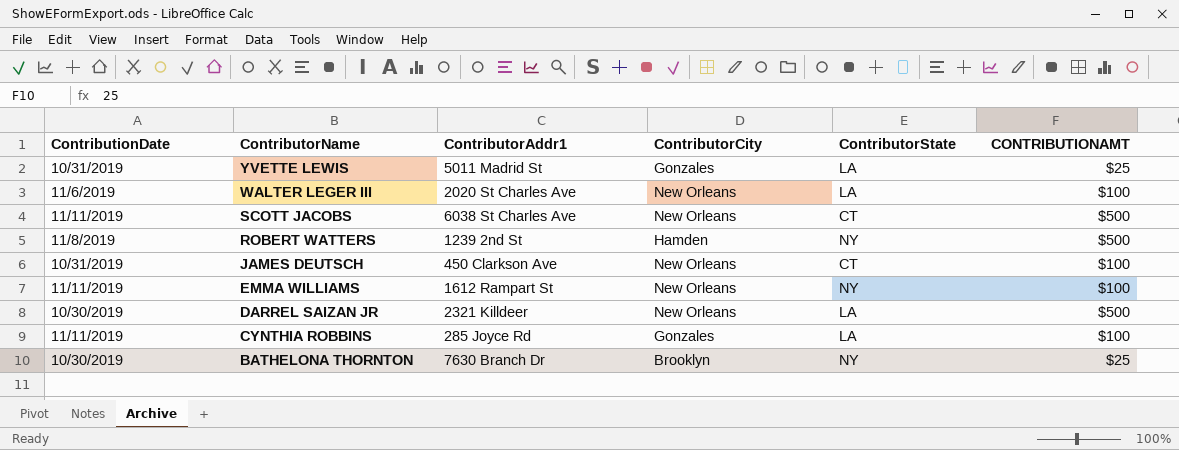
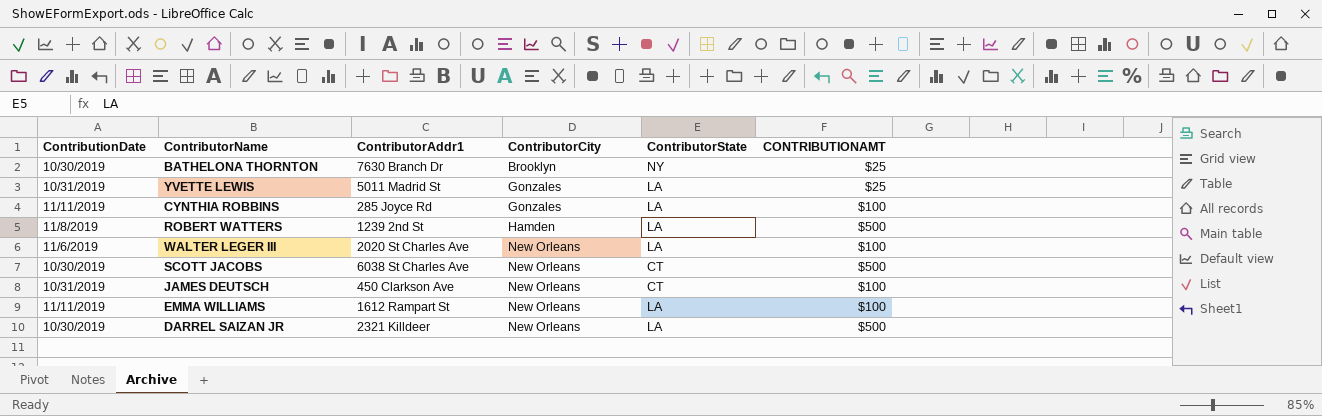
row order: ContributorName descending -> ContributorCity ascending
ROBERT WATTERS | ContributorState: NY -> LA
SCOTT JACOBS | ContributionDate: 11/11/2019 -> 10/30/2019
EMMA WILLIAMS | ContributorState: NY -> LA

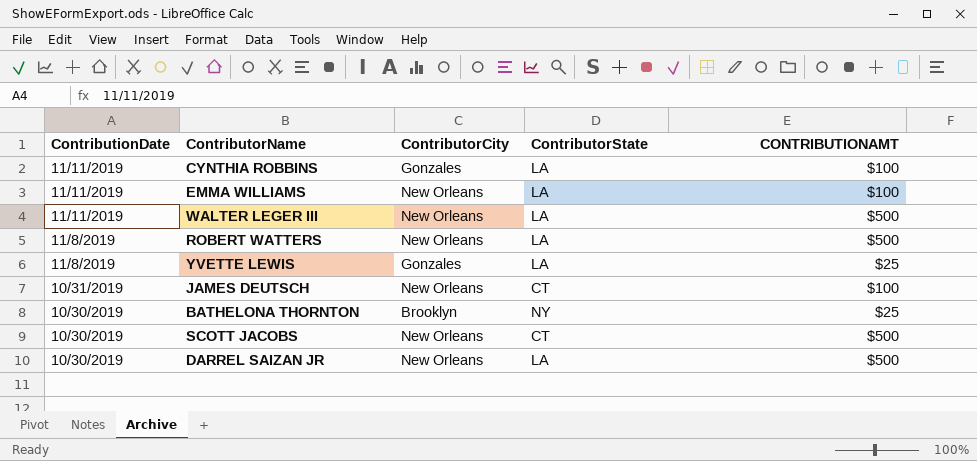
row order: ContributorCity ascending -> ContributionDate descending
column ContributorAddr1 | position: 3 -> none
WALTER LEGER III | ContributionDate: 11/6/2019 -> 11/11/2019
WALTER LEGER III | CONTRIBUTIONAMT: $100 -> $500
ROBERT WATTERS | ContributorCity: Hamden -> New Orleans
YVETTE LEWIS | ContributionDate: 10/31/2019 -> 11/8/2019

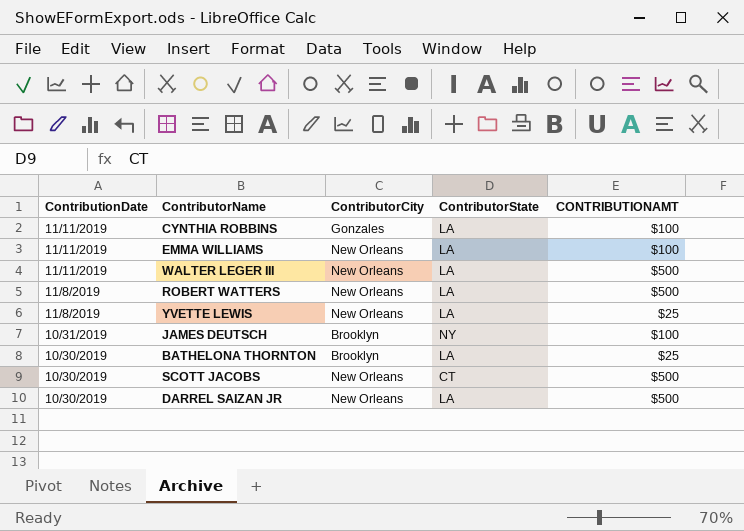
YVETTE LEWIS | ContributorCity: Gonzales -> New Orleans
JAMES DEUTSCH | ContributorCity: New Orleans -> Brooklyn
JAMES DEUTSCH | ContributorState: CT -> NY
BATHELONA THORNTON | ContributorState: NY -> LA

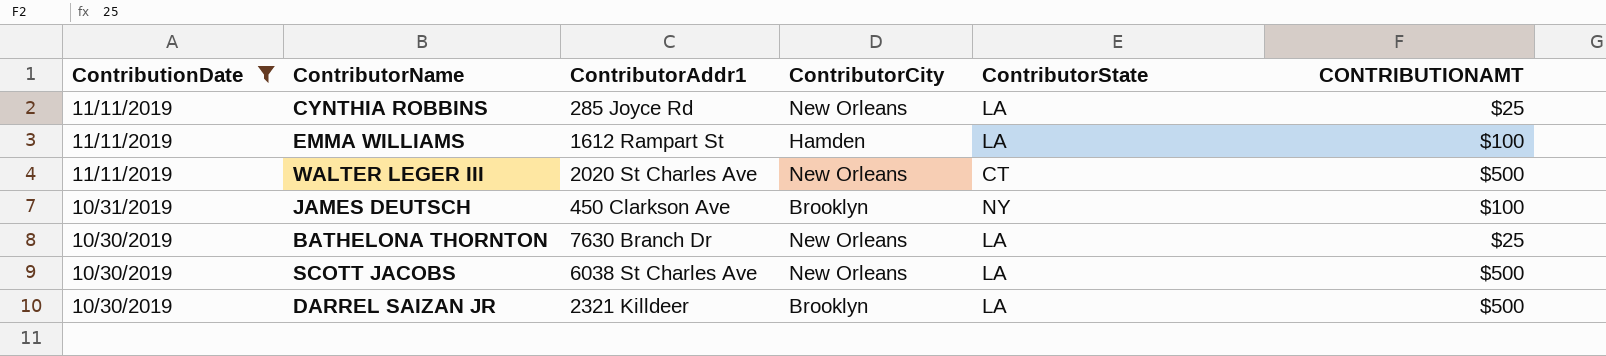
filter: none -> ContributionDate != 11/8/2019
column ContributorAddr1 | position: none -> 3
CYNTHIA ROBBINS | ContributorCity: Gonzales -> New Orleans
CYNTHIA ROBBINS | CONTRIBUTIONAMT: $100 -> $25
EMMA WILLIAMS | ContributorCity: New Orleans -> Hamden
WALTER LEGER III | ContributorState: LA -> CT
BATHELONA THORNTON | ContributorCity: Brooklyn -> New Orleans
SCOTT JACOBS | ContributorState: CT -> LA
DARREL SAIZAN JR | ContributorCity: New Orleans -> Brooklyn

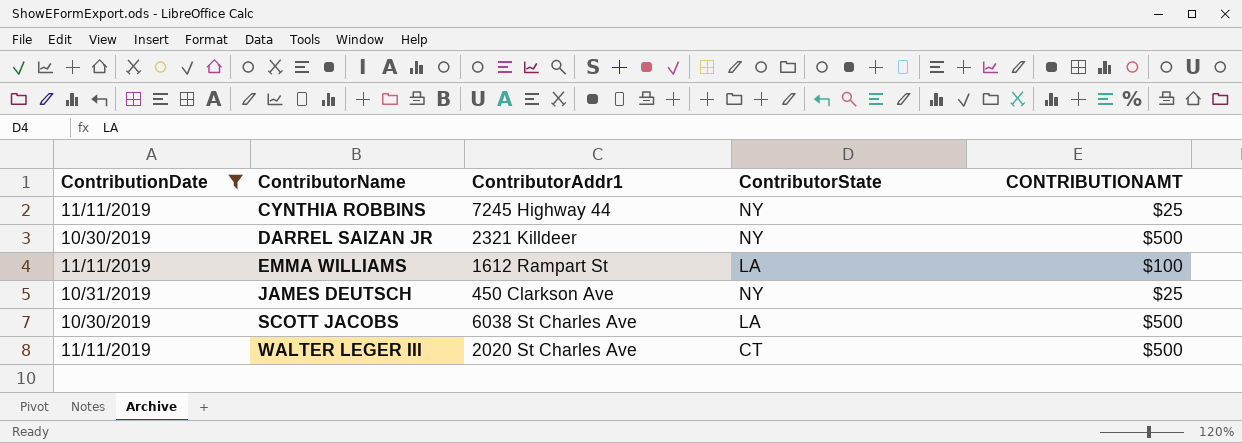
row order: ContributionDate descending -> ContributorName ascending
column ContributorCity | position: 4 -> none
row BATHELONA THORNTON: 10/30/2019 | 7630 Branch Dr | New Orleans | LA | $25 -> none
CYNTHIA ROBBINS | ContributorAddr1: 285 Joyce Rd -> 7245 Highway 44
CYNTHIA ROBBINS | ContributorState: LA -> NY
DARREL SAIZAN JR | ContributorState: LA -> NY
JAMES DEUTSCH | CONTRIBUTIONAMT: $100 -> $25

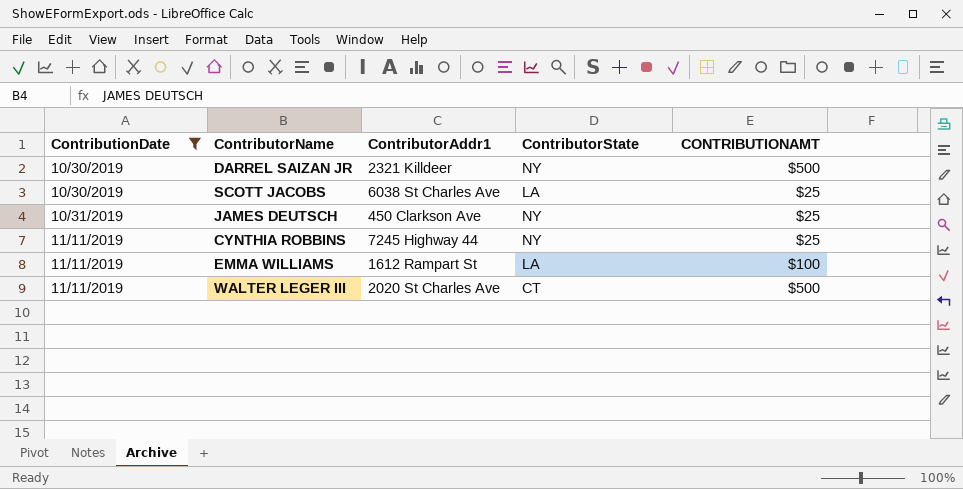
row order: ContributorName ascending -> ContributionDate ascending
SCOTT JACOBS | CONTRIBUTIONAMT: $500 -> $25

